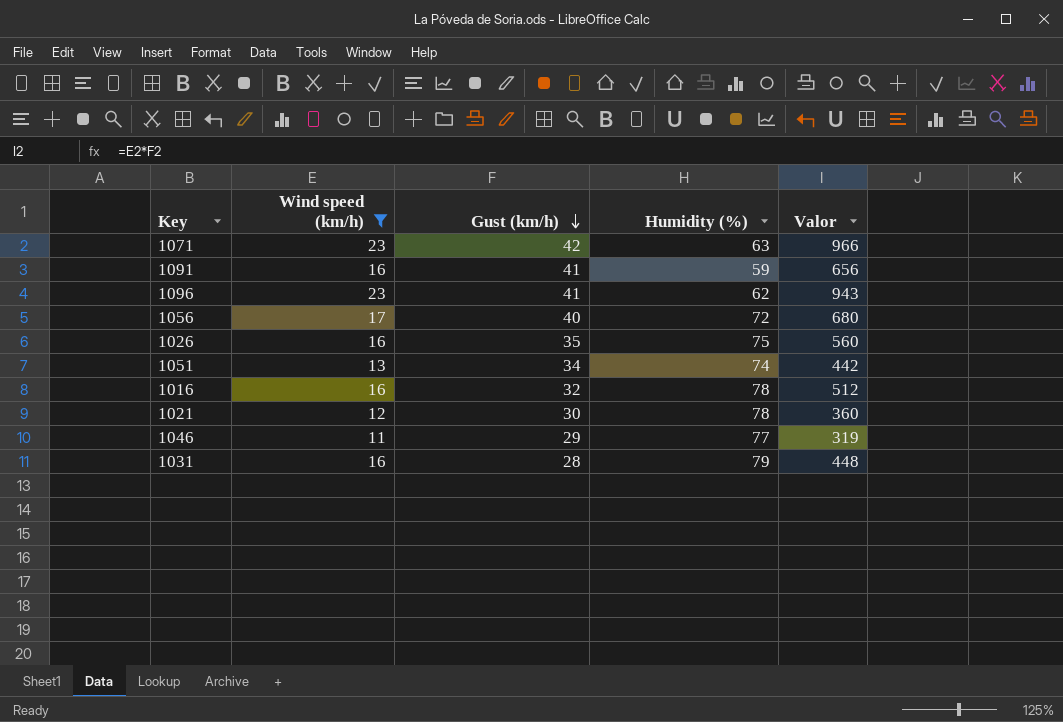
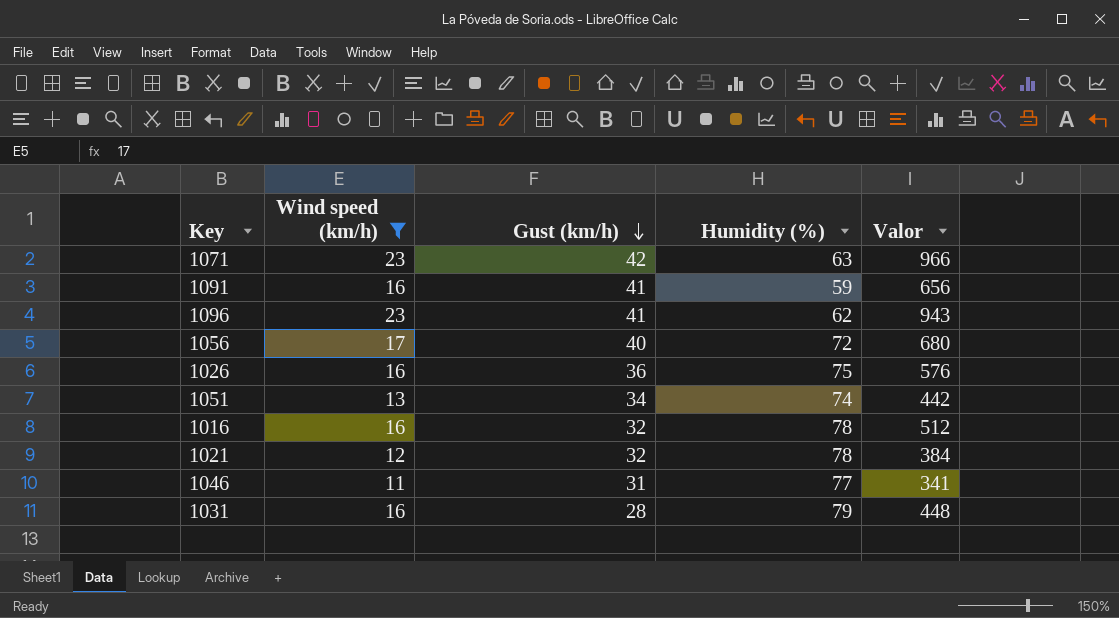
1026 | Gust (km/h): 35 -> 36
1026 | Valor: 560 -> 576
1021 | Gust (km/h): 30 -> 32
1021 | Valor: 360 -> 384
1046 | Gust (km/h): 29 -> 31
1046 | Valor: 319 -> 341

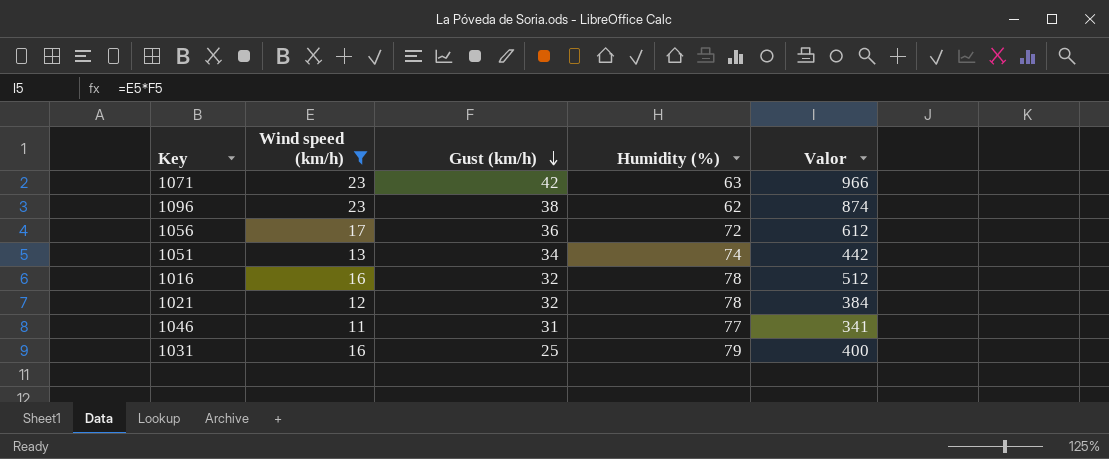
row 1091: 16 | 41 | 59 | 656 -> none
row 1026: 16 | 36 | 75 | 576 -> none
1096 | Gust (km/h): 41 -> 38
1096 | Valor: 943 -> 874
1056 | Gust (km/h): 40 -> 36
1056 | Valor: 680 -> 612
1031 | Gust (km/h): 28 -> 25
1031 | Valor: 448 -> 400

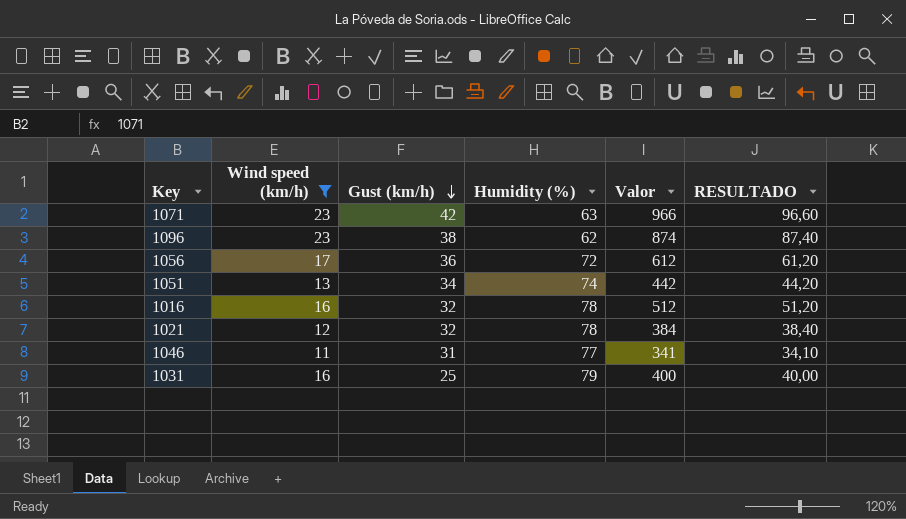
column RESULTADO | formula: none -> [Valor] * 0,1

